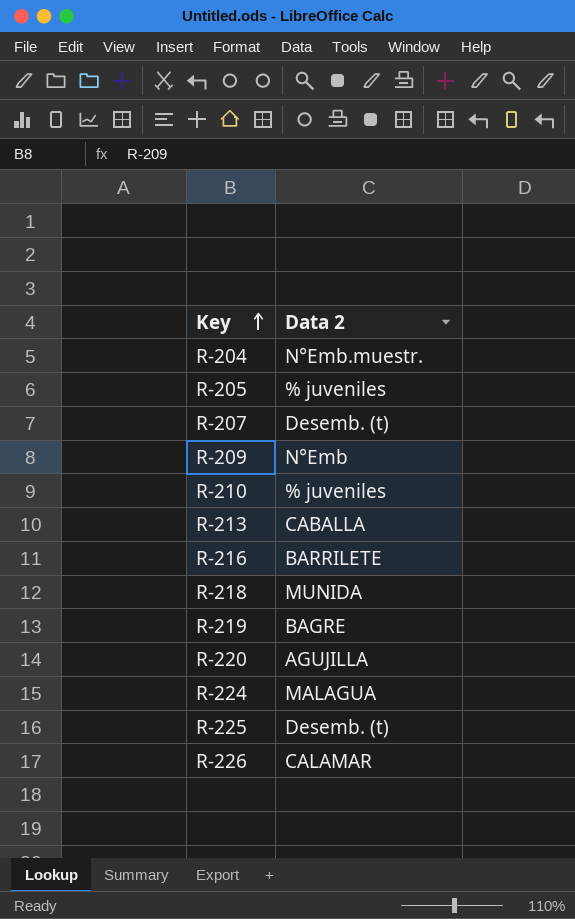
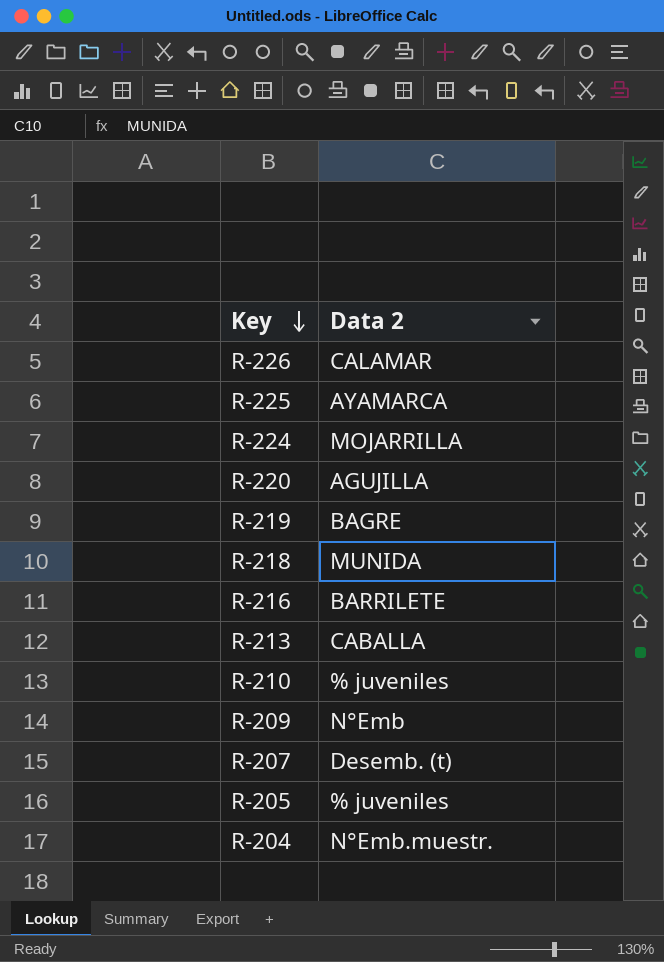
row order: Key ascending -> Key descending
R-225 | Data 2: Desemb. (t) -> AYAMARCA
R-224 | Data 2: MALAGUA -> MOJARRILLA

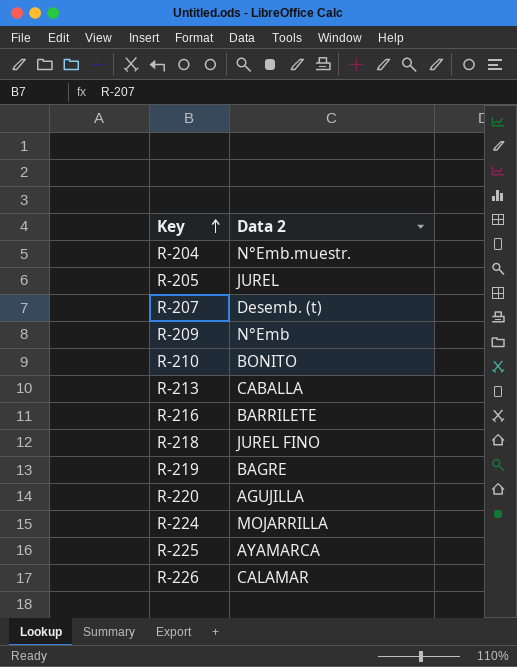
row order: Key descending -> Key ascending
R-205 | Data 2: % juveniles -> JUREL
R-210 | Data 2: % juveniles -> BONITO
R-218 | Data 2: MUNIDA -> JUREL FINO

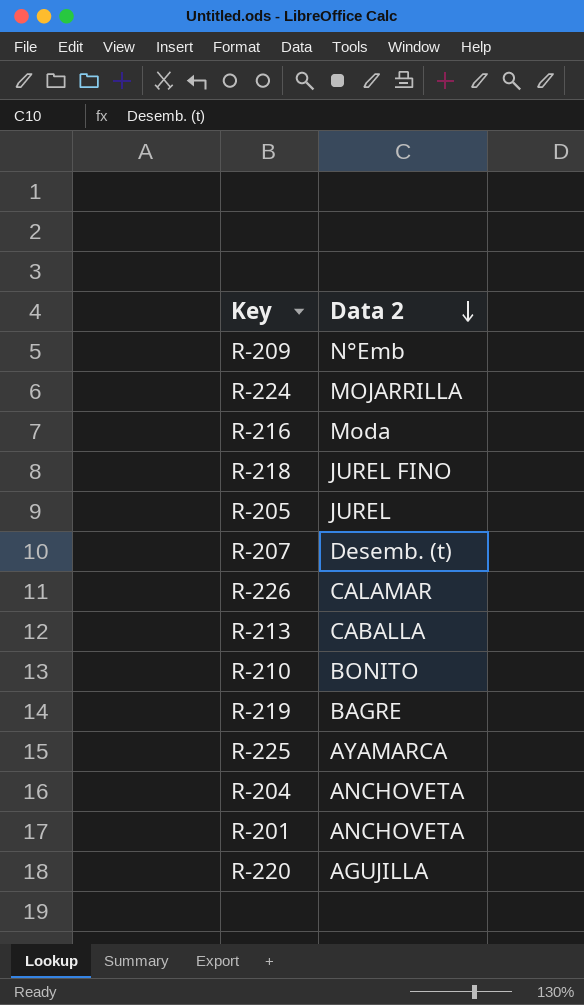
row order: Key ascending -> Data 2 descending
R-216 | Data 2: BARRILETE -> Moda
R-204 | Data 2: N°Emb.muestr. -> ANCHOVETA
row R-201: none -> ANCHOVETA

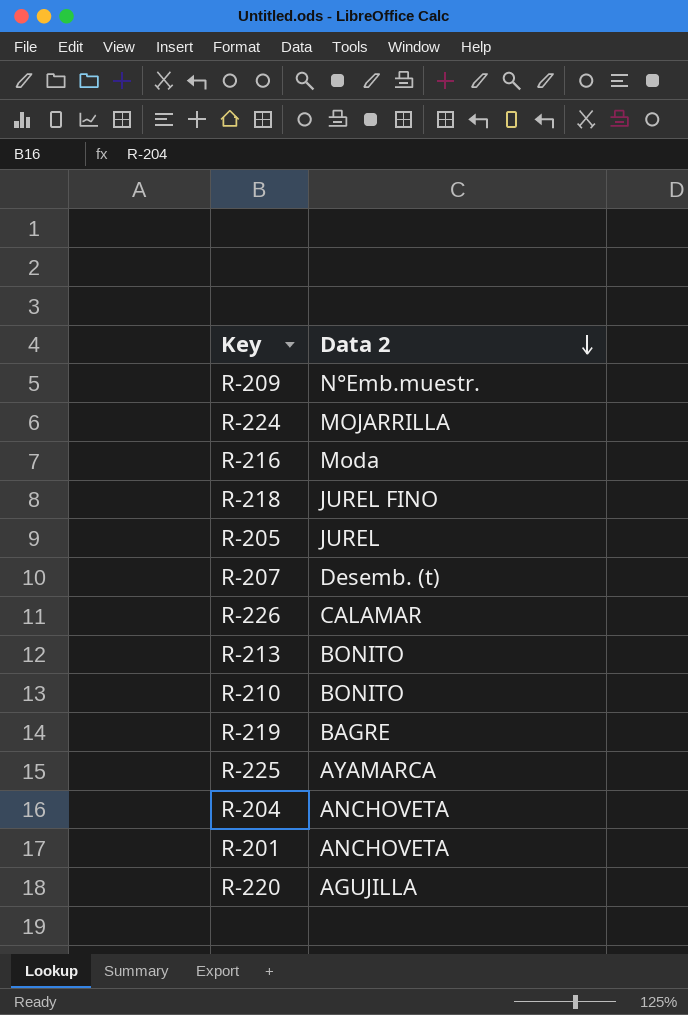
R-209 | Data 2: N°Emb -> N°Emb.muestr.
R-213 | Data 2: CABALLA -> BONITO

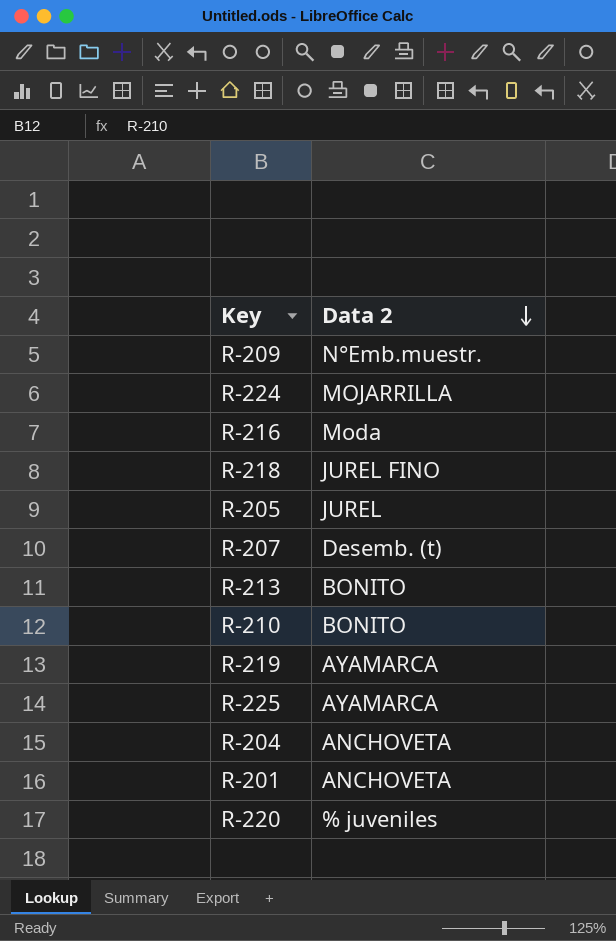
row R-226: CALAMAR -> none
R-219 | Data 2: BAGRE -> AYAMARCA
R-220 | Data 2: AGUJILLA -> % juveniles

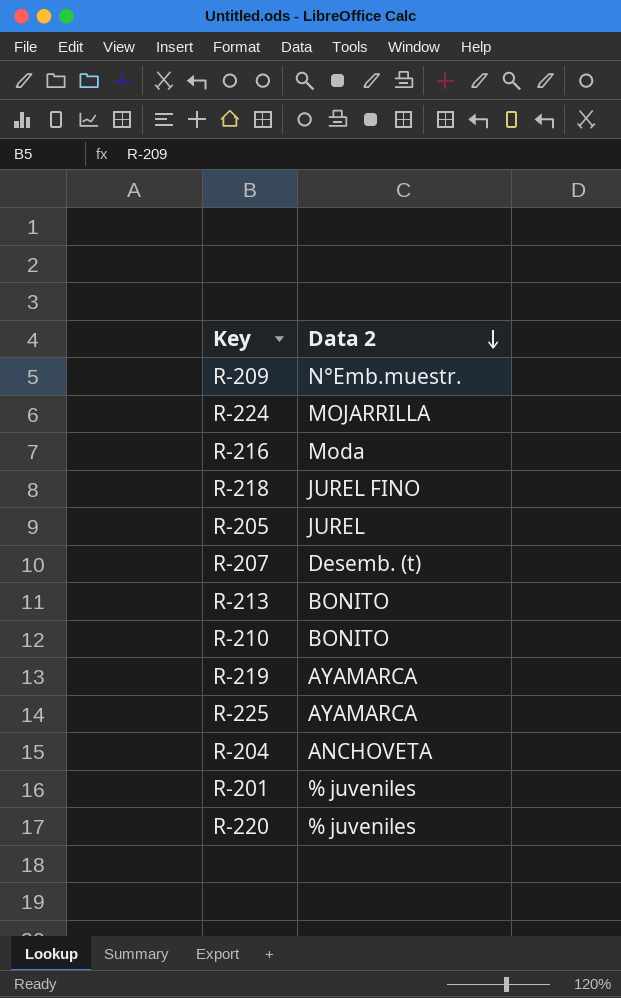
R-201 | Data 2: ANCHOVETA -> % juveniles

